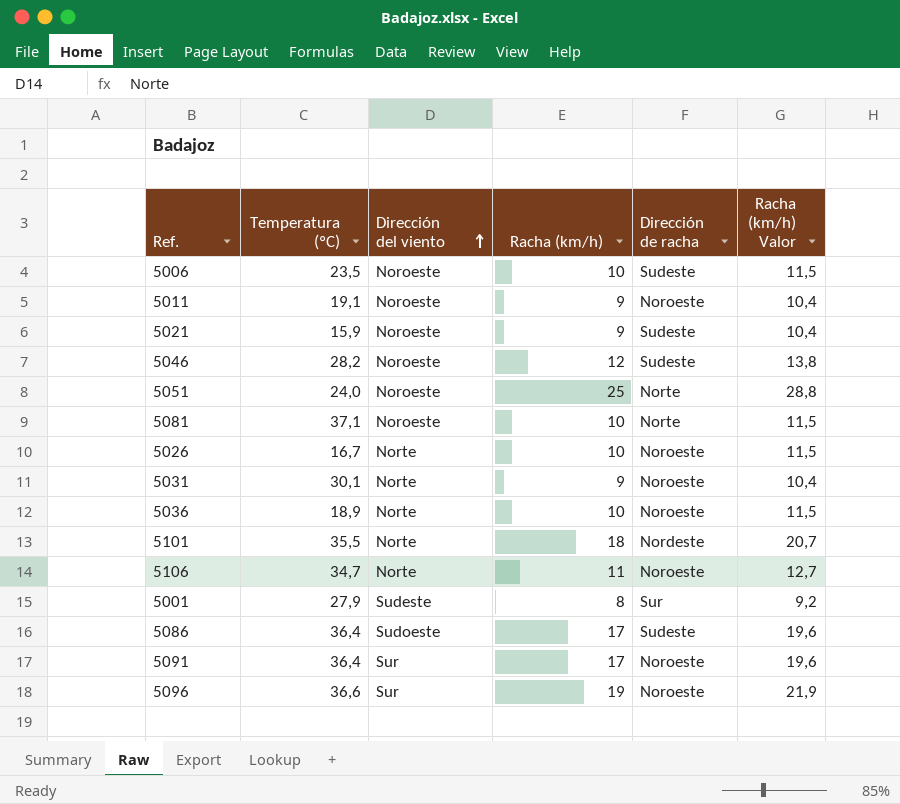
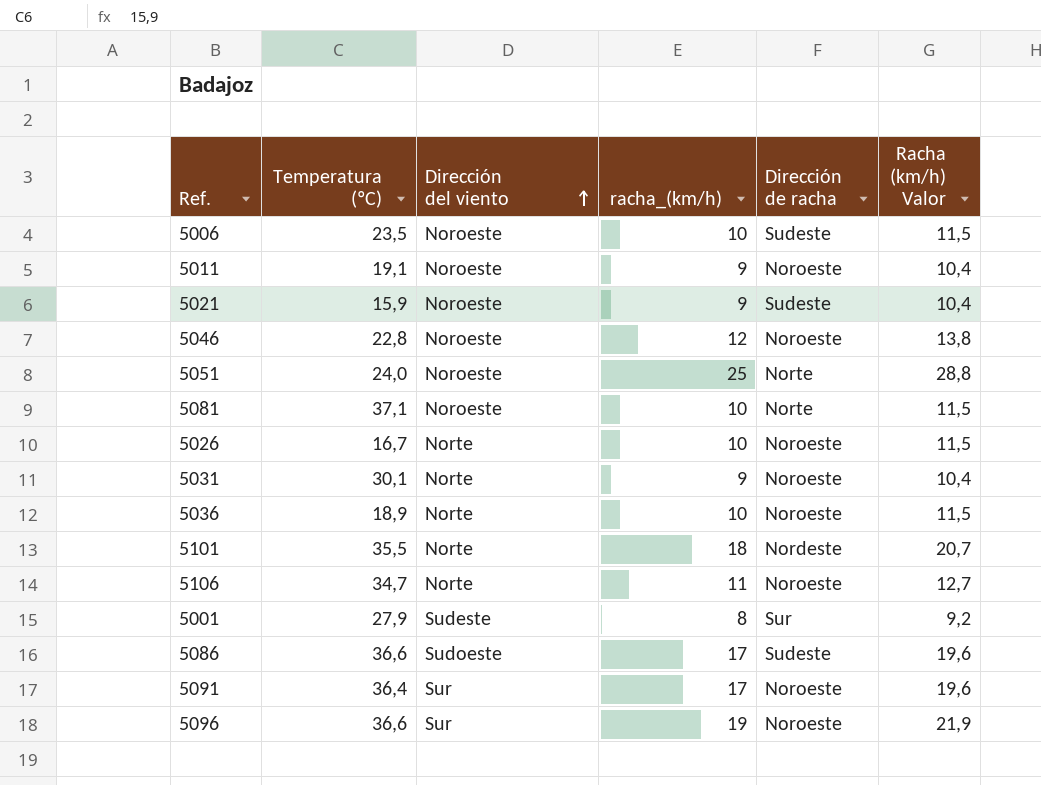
column name: Racha (km/h) -> racha_(km/h)
5046 | Temperatura (ºC): 28,2 -> 22,8
5046 | Dirección de racha: Sudeste -> Noroeste
5086 | Temperatura (ºC): 36,4 -> 36,6

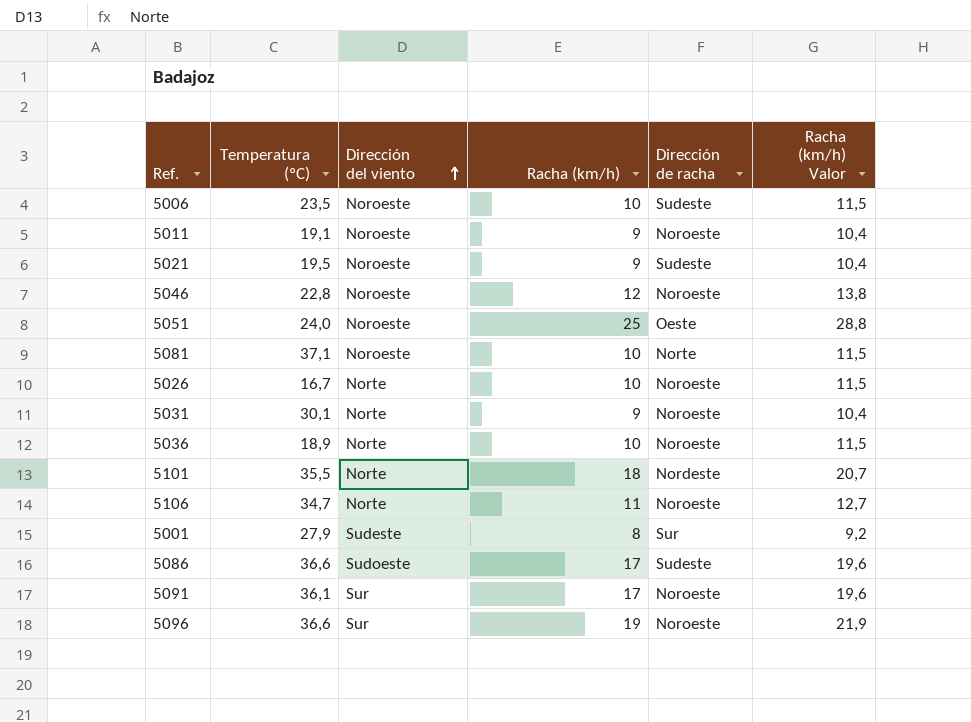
column name: racha_(km/h) -> Racha (km/h)
5021 | Temperatura (ºC): 15,9 -> 19,5
5051 | Dirección de racha: Norte -> Oeste
5091 | Temperatura (ºC): 36,4 -> 36,1

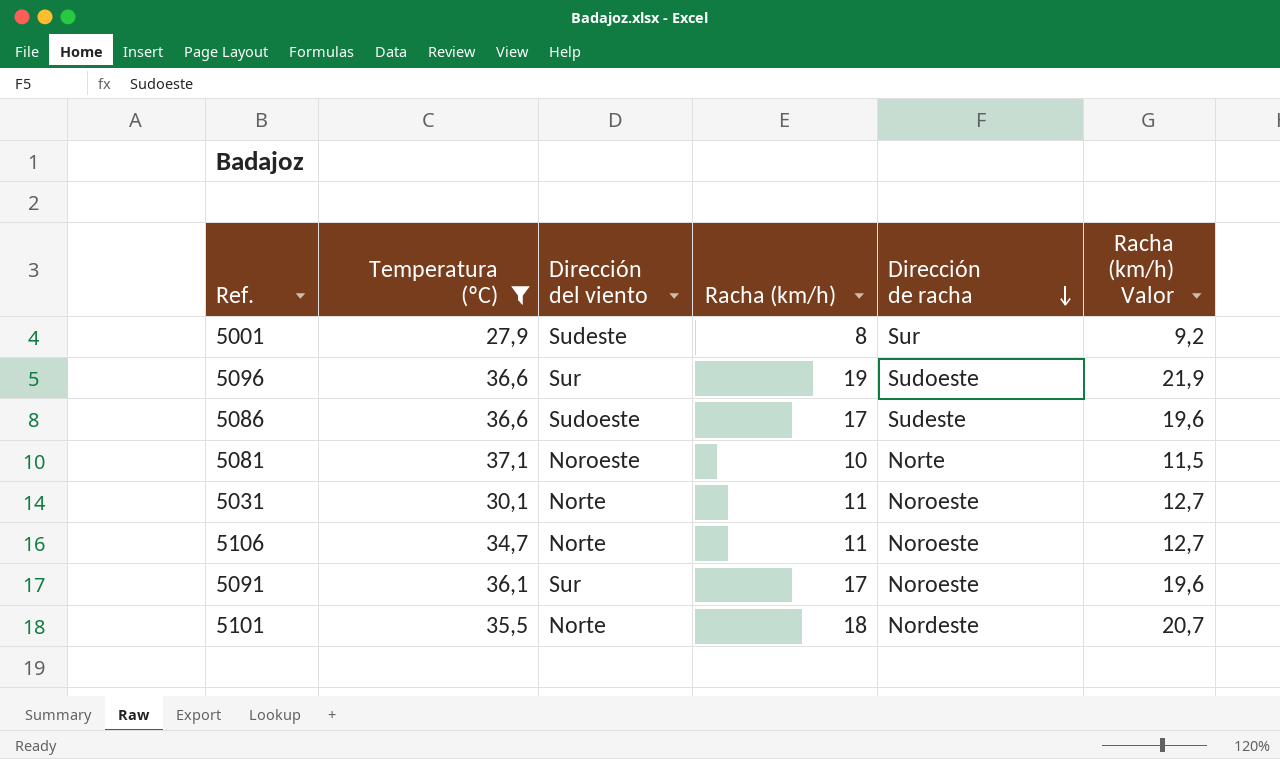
filter: none -> Temperatura (ºC) >= 27,9
row order: Dirección del viento ascending -> Dirección de racha descending
5096 | Dirección de racha: Noroeste -> Sudoeste
5031 | Racha (km/h): 9 -> 11
5031 | Racha (km/h) Valor: 10,4 -> 12,7

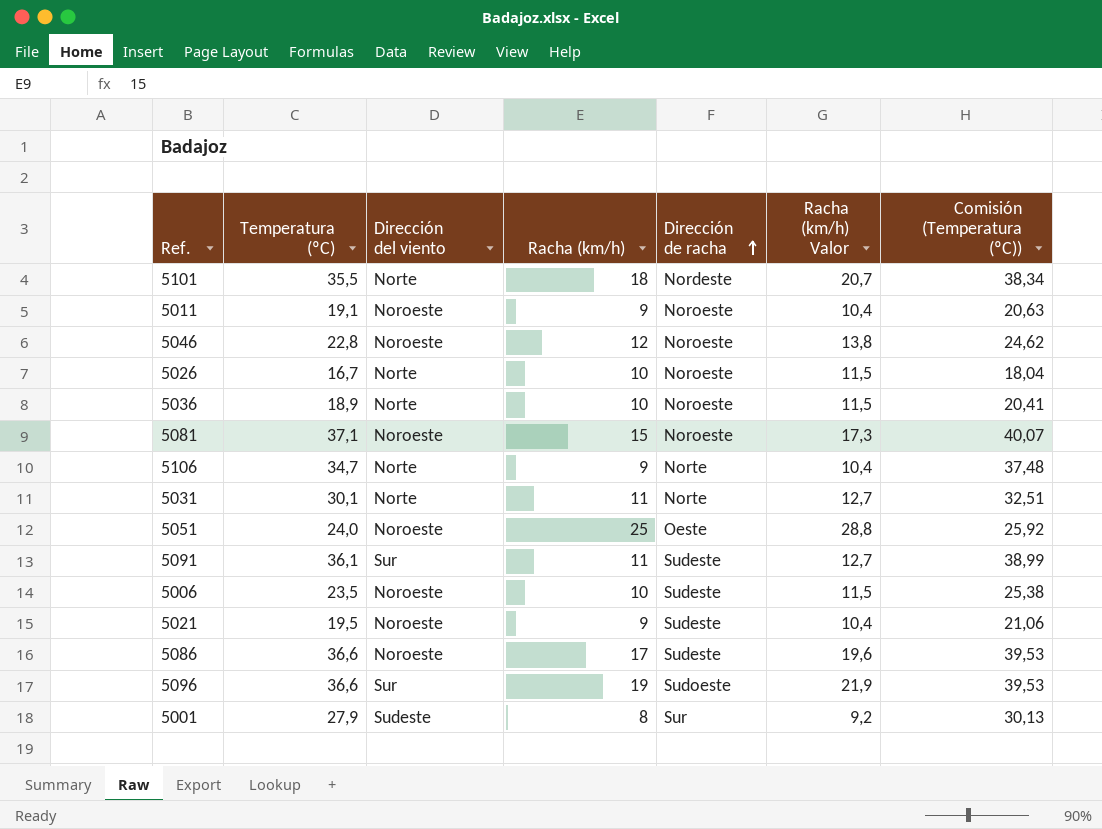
filter: Temperatura (ºC) >= 27,9 -> none
row order: Dirección de racha descending -> Dirección de racha ascending
column Comisión (Temperatura (ºC)) | formula: none -> [Temperatura (ºC)] * 1,08
5081 | Racha (km/h): 10 -> 15
5081 | Dirección de racha: Norte -> Noroeste
5081 | Racha (km/h) Valor: 11,5 -> 17,3
5106 | Racha (km/h): 11 -> 9
5106 | Dirección de racha: Noroeste -> Norte
5106 | Racha (km/h) Valor: 12,7 -> 10,4
5031 | Dirección de racha: Noroeste -> Norte
5091 | Racha (km/h): 17 -> 11
5091 | Dirección de racha: Noroeste -> Sudeste
5091 | Racha (km/h) Valor: 19,6 -> 12,7
5086 | Dirección del viento: Sudoeste -> Noroeste

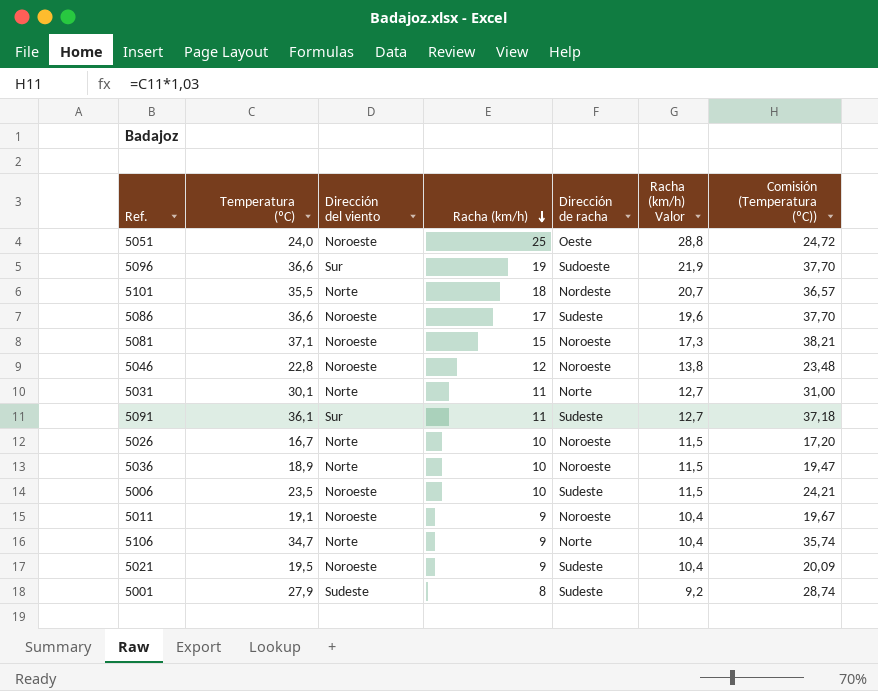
row order: Dirección de racha ascending -> Racha (km/h) descending
column Comisión (Temperatura (ºC)) | formula: [Temperatura (ºC)] * 1,08 -> [Temperatura (ºC)] * 1,03
5001 | Dirección de racha: Sur -> Sudeste

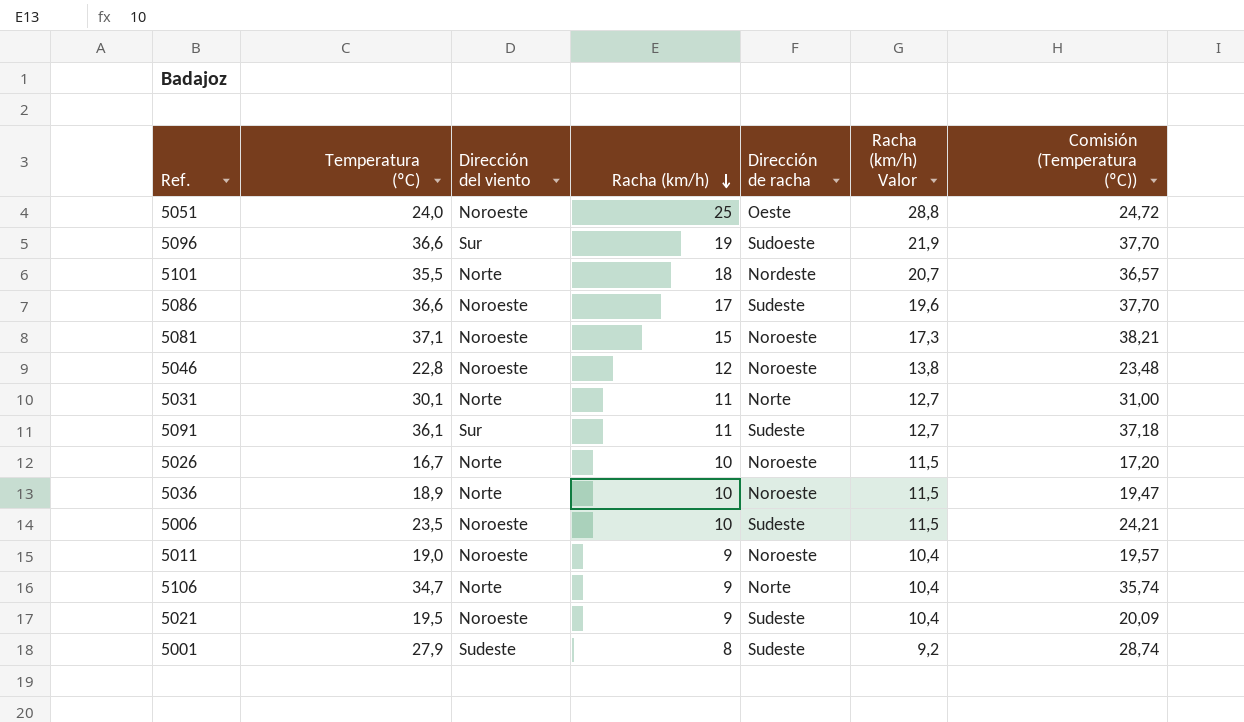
5011 | Temperatura (ºC): 19,1 -> 19,0
5011 | Comisión (Temperatura (ºC)): 19,67 -> 19,57

